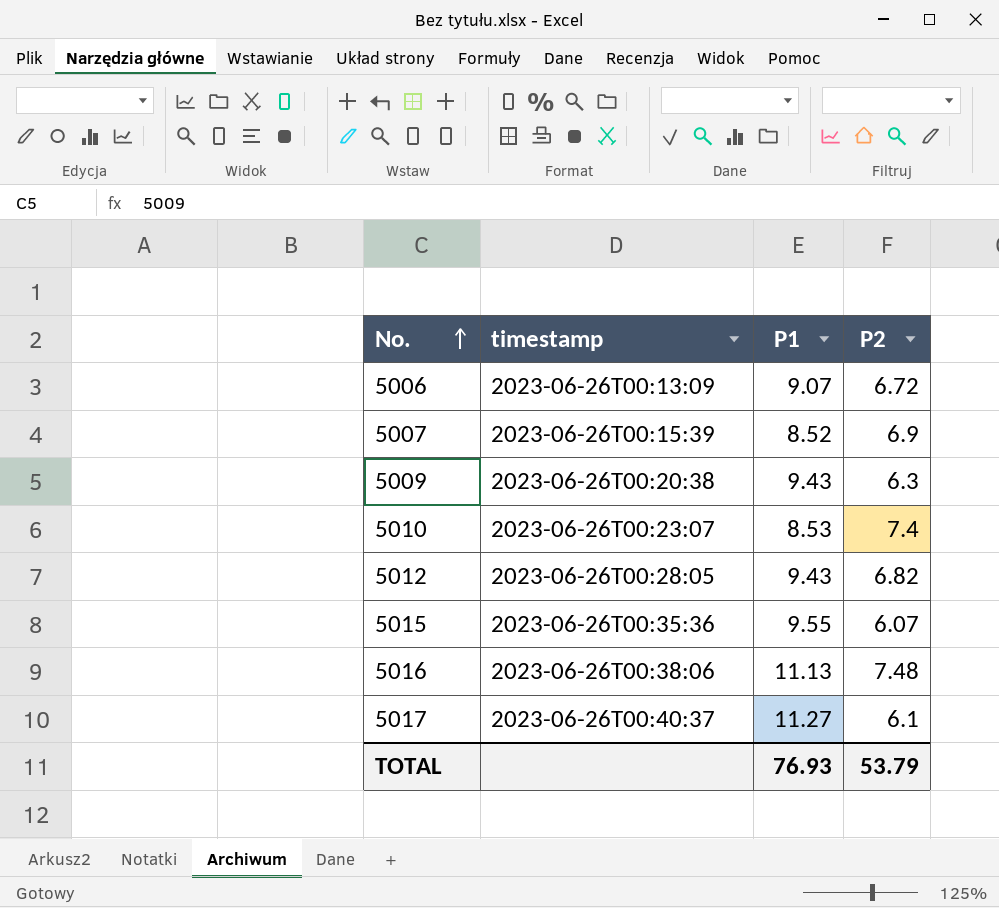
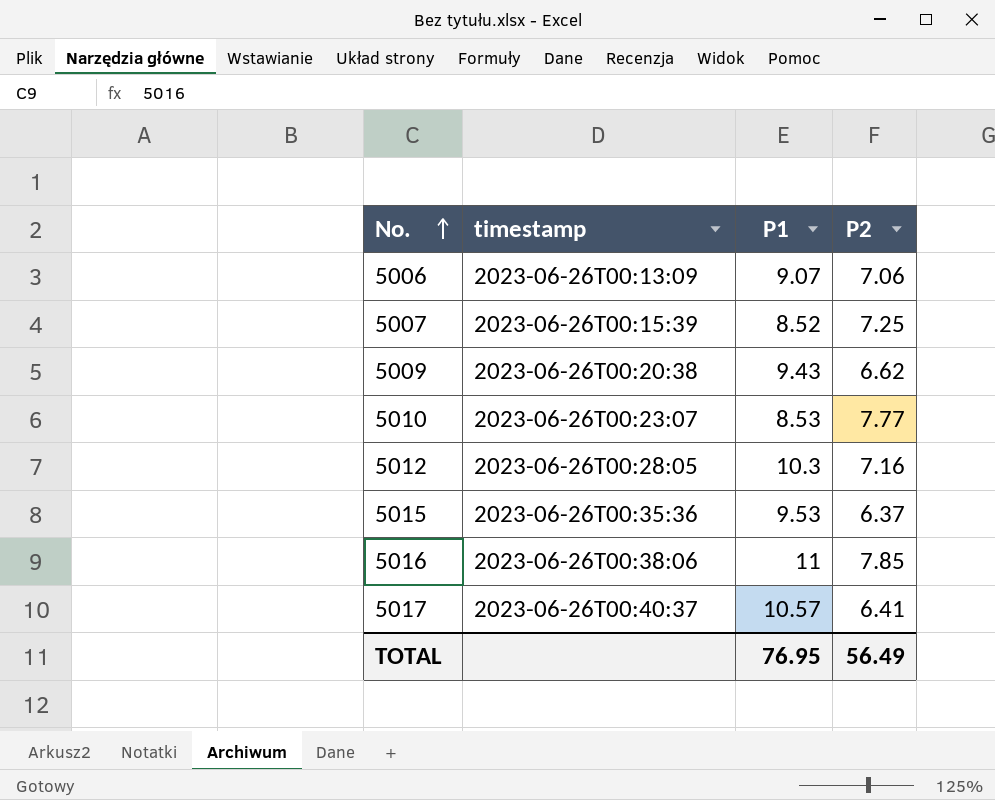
5006 | P2: 6.72 -> 7.06
5007 | P2: 6.9 -> 7.25
5009 | P2: 6.3 -> 6.62
5010 | P2: 7.4 -> 7.77
5012 | P1: 9.43 -> 10.3
5012 | P2: 6.82 -> 7.16
5015 | P1: 9.55 -> 9.53
5015 | P2: 6.07 -> 6.37
5016 | P1: 11.13 -> 11
5016 | P2: 7.48 -> 7.85
5017 | P1: 11.27 -> 10.57
5017 | P2: 6.1 -> 6.41
TOTAL | P1: 76.93 -> 76.95
TOTAL | P2: 53.79 -> 56.49

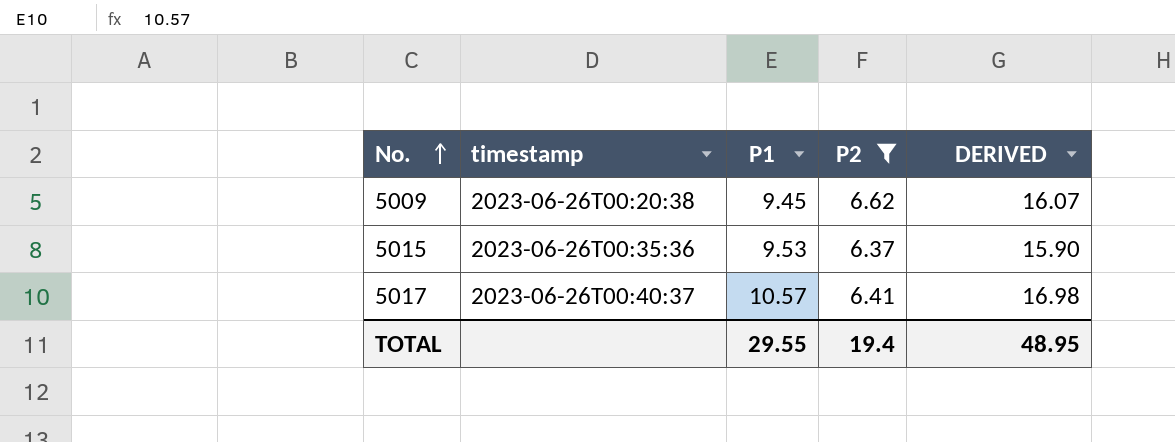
filter: none -> P2 <= 6.62
column DERIVED | formula: none -> [P1] + [P2]
5009 | P1: 9.43 -> 9.45
TOTAL | P1: 76.95 -> 29.55
TOTAL | P2: 56.49 -> 19.4

